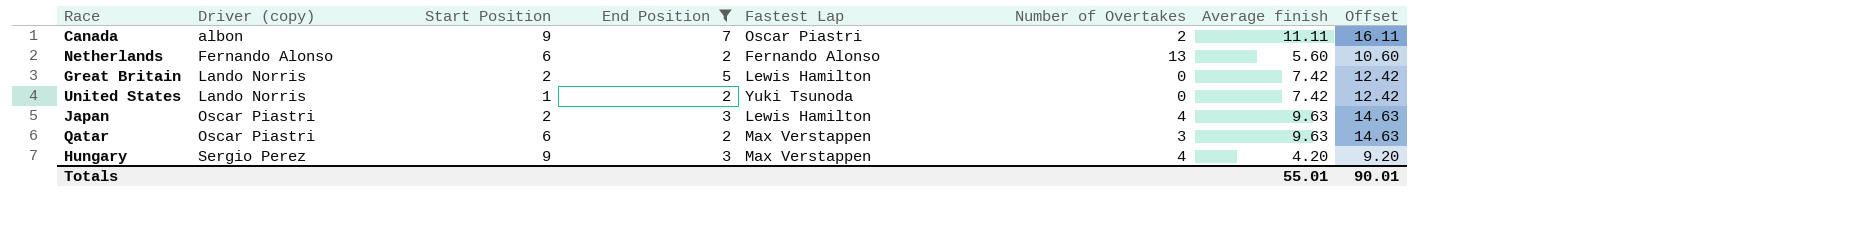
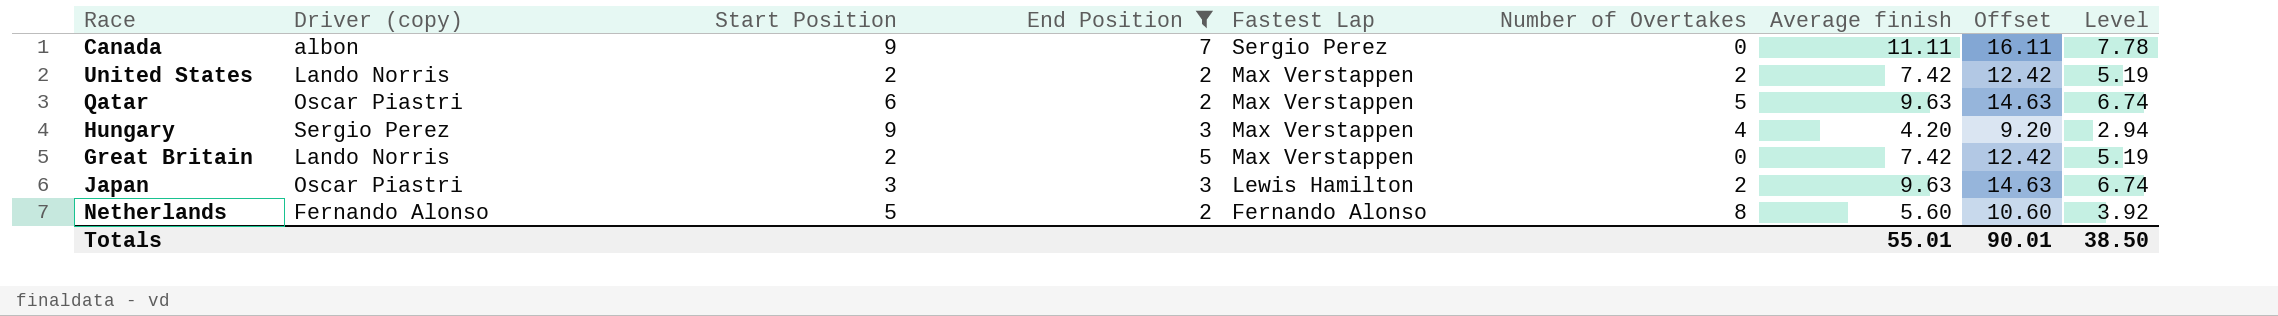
row order: Driver (copy) ascending -> Fastest Lap descending
column Level | formula: none -> [Average finish] * 0.7
Canada | Fastest Lap: Oscar Piastri -> Sergio Perez
Canada | Number of Overtakes: 2 -> 0
United States | Start Position: 1 -> 2
United States | Fastest Lap: Yuki Tsunoda -> Max Verstappen
United States | Number of Overtakes: 0 -> 2
Qatar | Number of Overtakes: 3 -> 5
Great Britain | Fastest Lap: Lewis Hamilton -> Max Verstappen
Japan | Start Position: 2 -> 3
Japan | Number of Overtakes: 4 -> 2
Netherlands | Start Position: 6 -> 5
Netherlands | Number of Overtakes: 13 -> 8

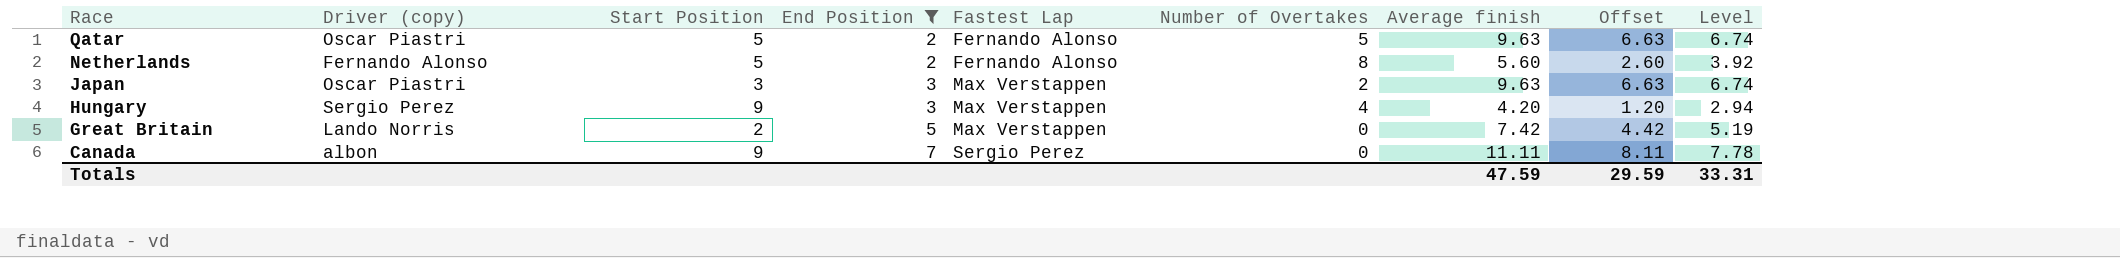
row order: Fastest Lap descending -> Race descending
column Offset | formula: [Average finish] + 5 -> [Average finish] - 3
row United States: Lando Norris | 2 | 2 | Max Verstappen | 2 | 7.42 | 12.42 | 5.19 -> none
Qatar | Start Position: 6 -> 5
Qatar | Fastest Lap: Max Verstappen -> Fernando Alonso
Japan | Fastest Lap: Lewis Hamilton -> Max Verstappen
Totals | Average finish: 55.01 -> 47.59
Totals | Offset: 90.01 -> 29.59
Totals | Level: 38.50 -> 33.31

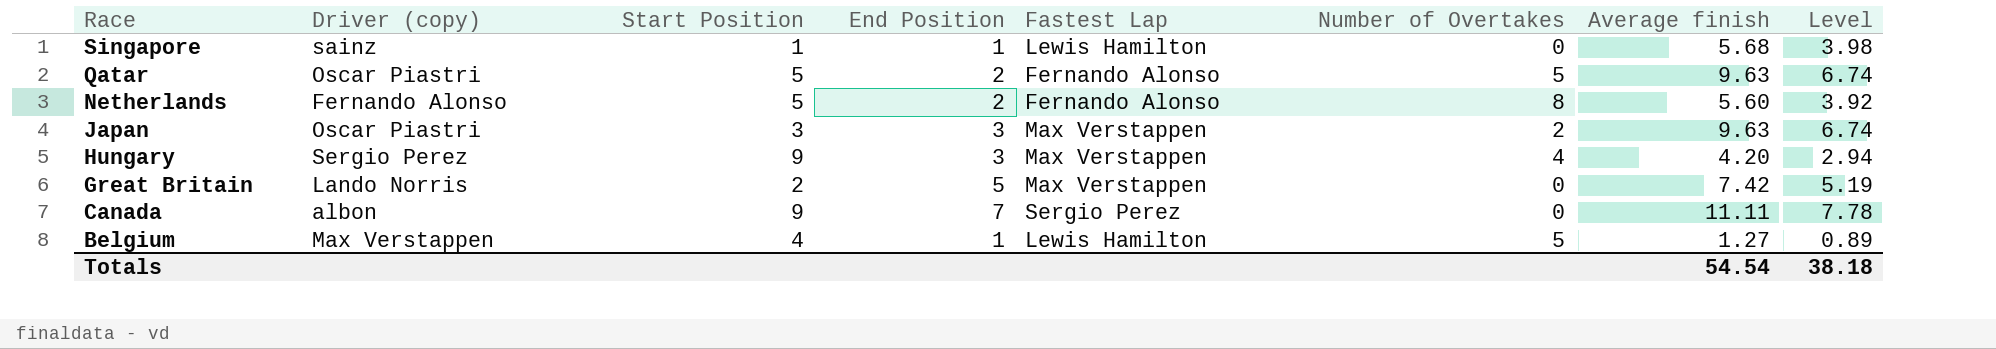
filter: End Position != 1 -> none
column Offset | formula: [Average finish] - 3 -> none
Totals | Average finish: 47.59 -> 54.54
Totals | Level: 33.31 -> 38.18

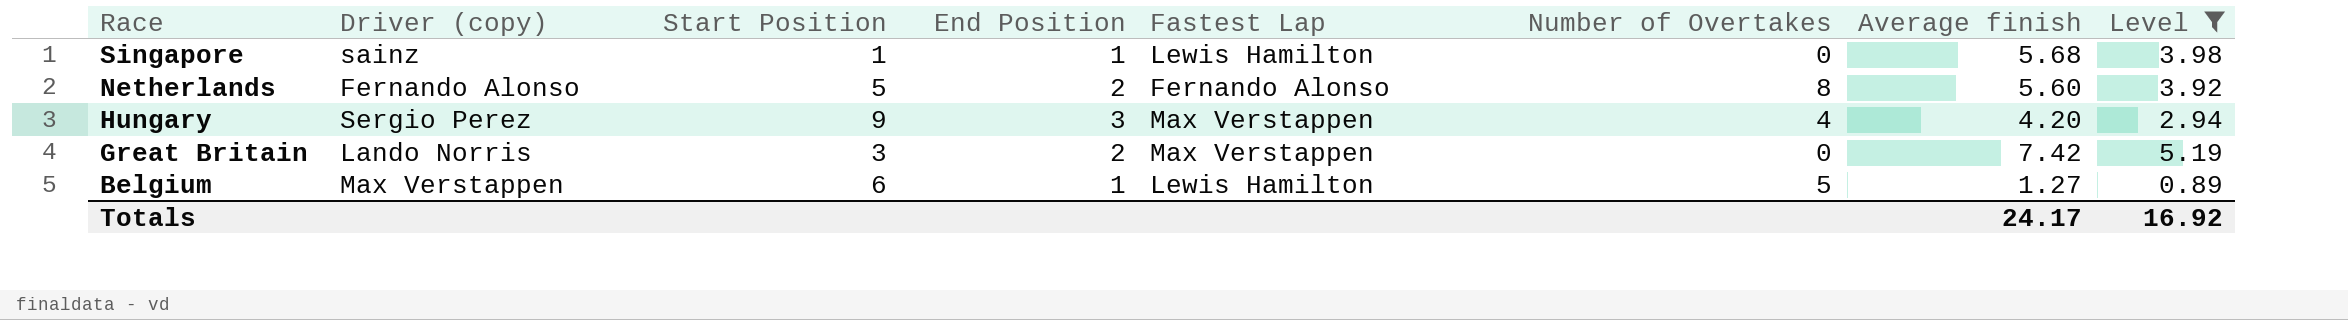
filter: none -> Level <= 5.19
Great Britain | Start Position: 2 -> 3
Great Britain | End Position: 5 -> 2
Belgium | Start Position: 4 -> 6
Totals | Average finish: 54.54 -> 24.17
Totals | Level: 38.18 -> 16.92

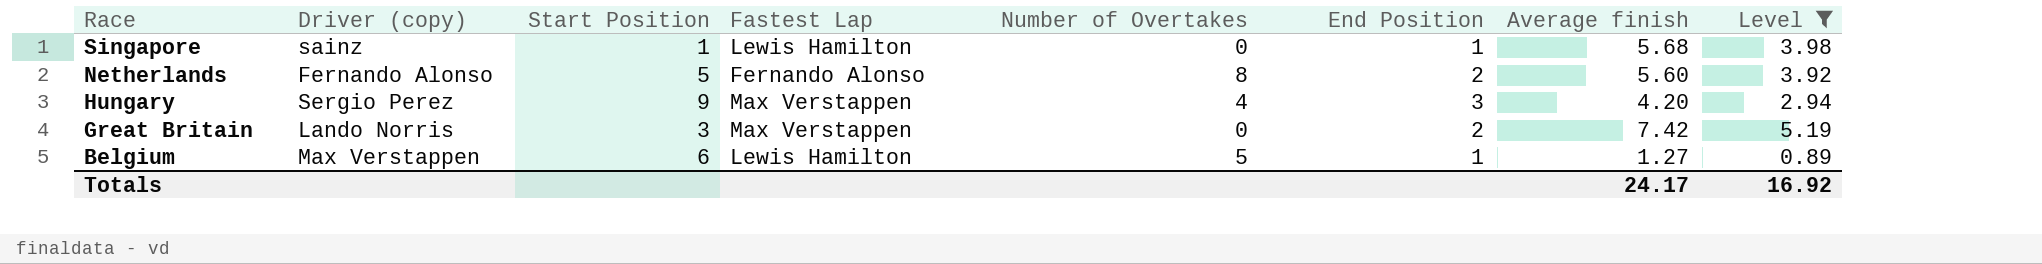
column End Position | position: 4 -> 6

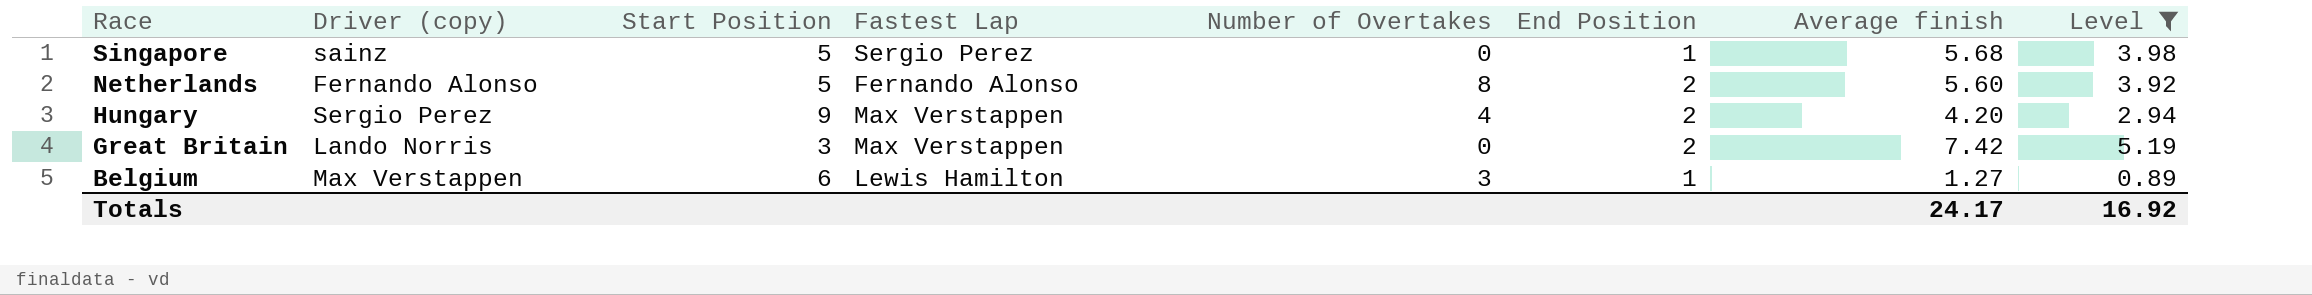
Singapore | Start Position: 1 -> 5
Singapore | Fastest Lap: Lewis Hamilton -> Sergio Perez
Hungary | End Position: 3 -> 2
Belgium | Number of Overtakes: 5 -> 3

